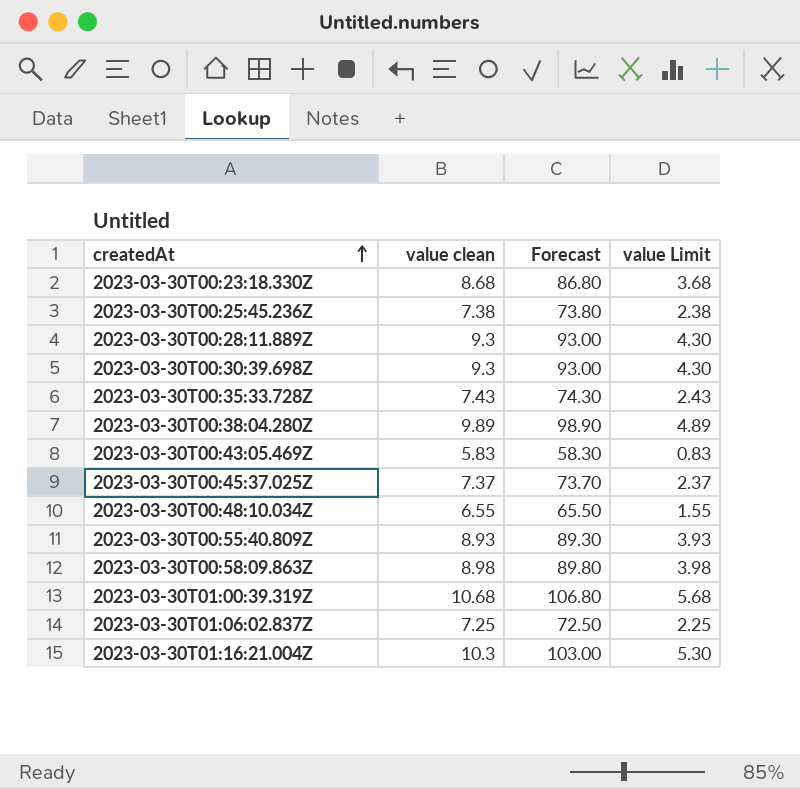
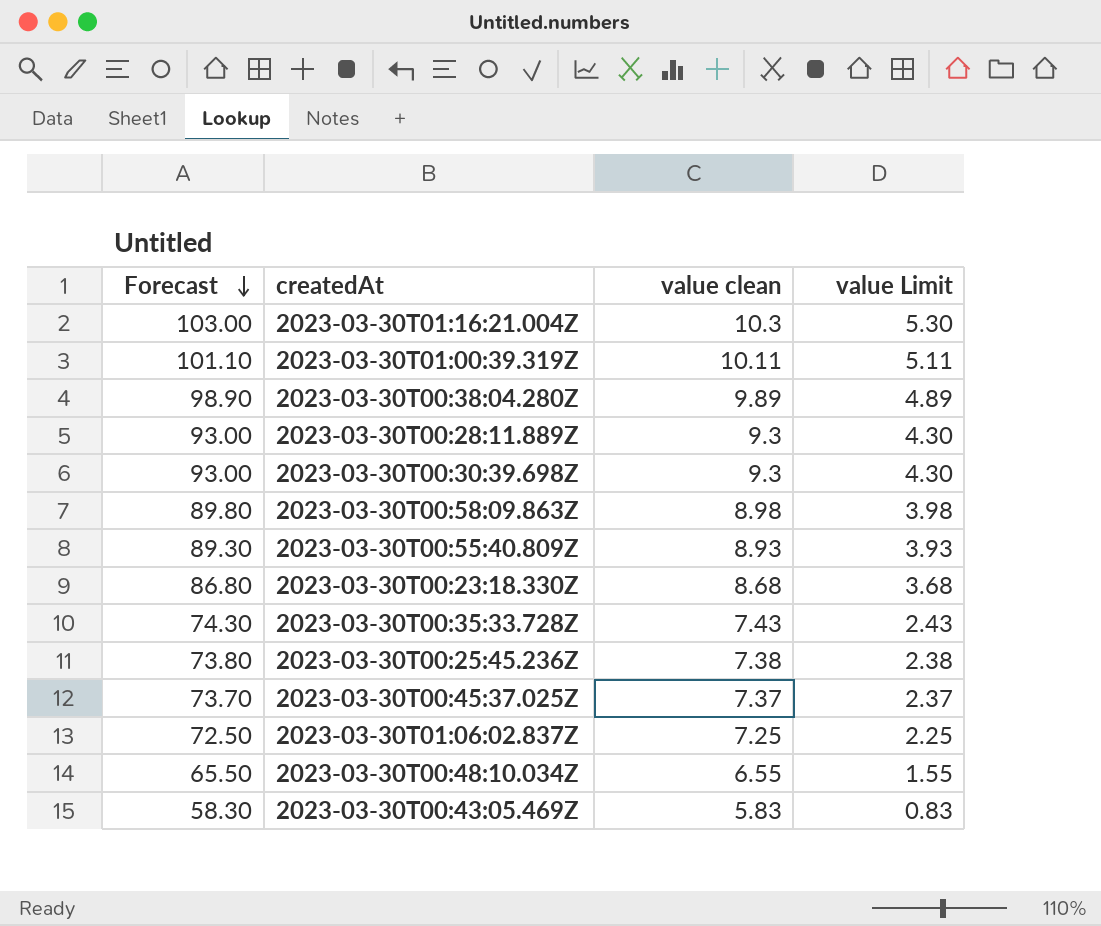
row order: createdAt ascending -> Forecast descending
column Forecast | position: 3 -> 1
2023-03-30T01:00:39.319Z | Forecast: 106.80 -> 101.10
2023-03-30T01:00:39.319Z | value clean: 10.68 -> 10.11
2023-03-30T01:00:39.319Z | value Limit: 5.68 -> 5.11

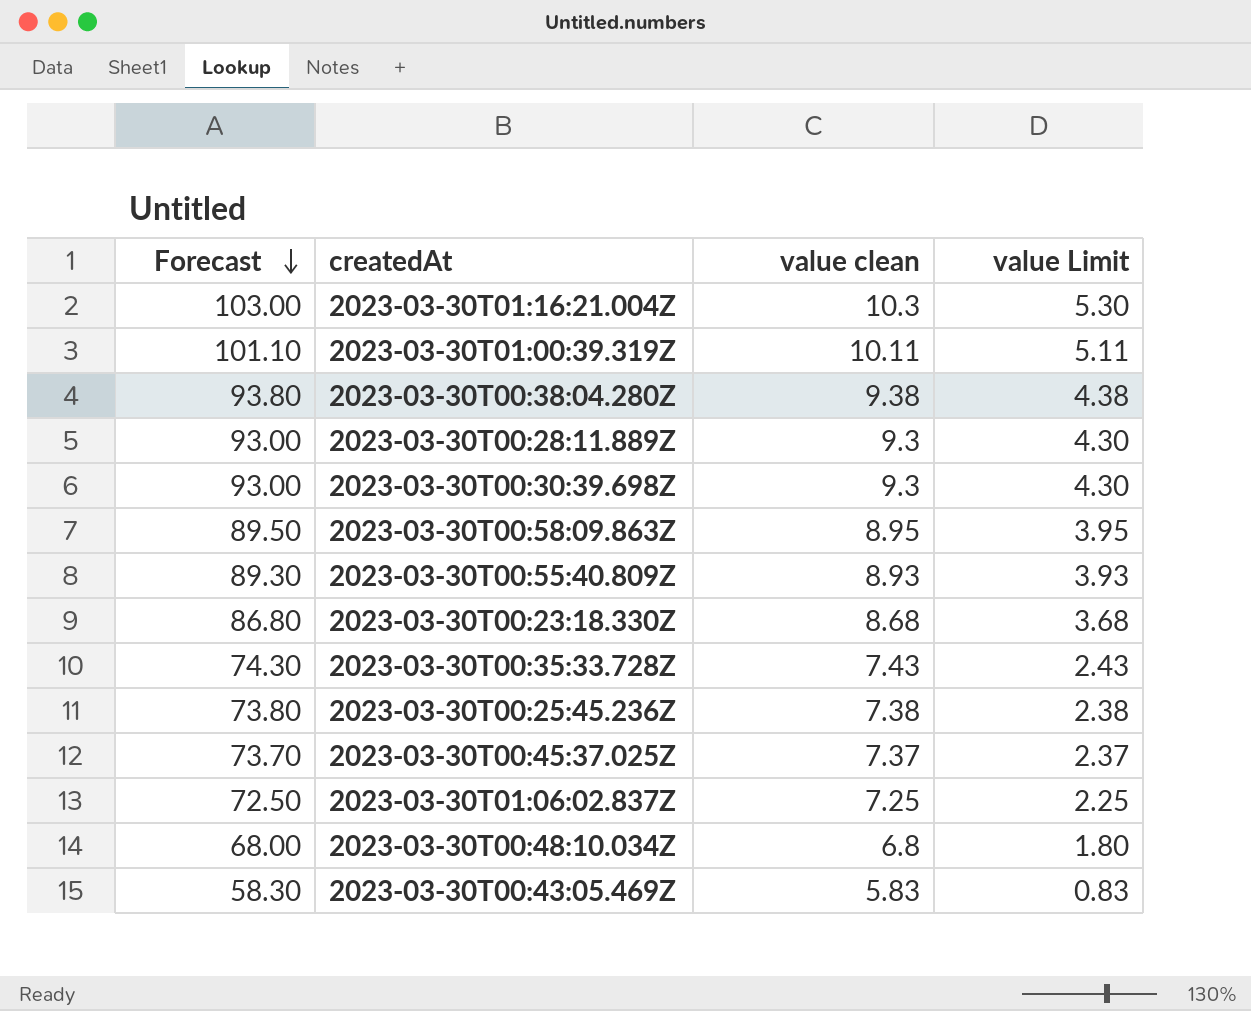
2023-03-30T00:38:04.280Z | Forecast: 98.90 -> 93.80
2023-03-30T00:38:04.280Z | value clean: 9.89 -> 9.38
2023-03-30T00:38:04.280Z | value Limit: 4.89 -> 4.38
2023-03-30T00:58:09.863Z | Forecast: 89.80 -> 89.50
2023-03-30T00:58:09.863Z | value clean: 8.98 -> 8.95
2023-03-30T00:58:09.863Z | value Limit: 3.98 -> 3.95
2023-03-30T00:48:10.034Z | Forecast: 65.50 -> 68.00
2023-03-30T00:48:10.034Z | value clean: 6.55 -> 6.8
2023-03-30T00:48:10.034Z | value Limit: 1.55 -> 1.80

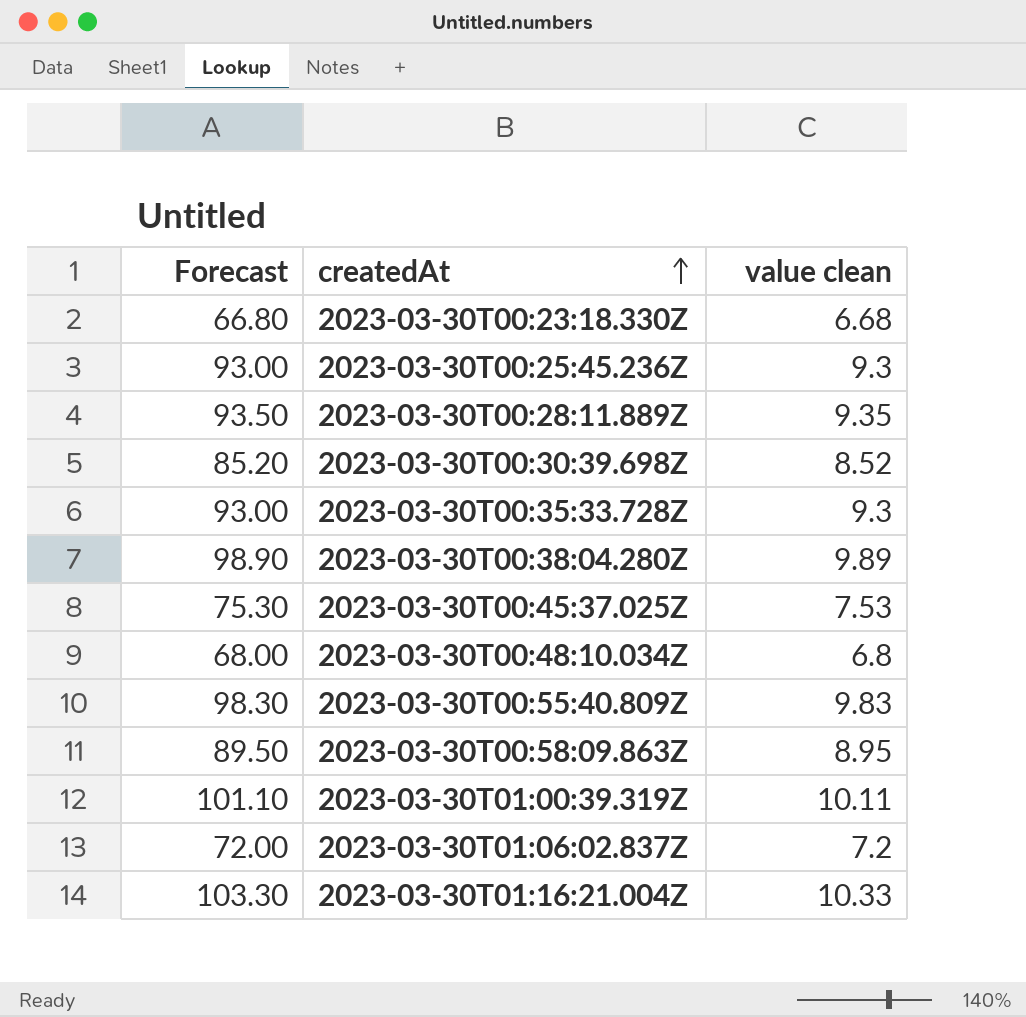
row order: Forecast descending -> createdAt ascending
column value Limit | formula: [value clean] - 5 -> none
row 2023-03-30T00:43:05.469Z: 58.30 | 5.83 | 0.83 -> none
2023-03-30T00:23:18.330Z | Forecast: 86.80 -> 66.80
2023-03-30T00:23:18.330Z | value clean: 8.68 -> 6.68
2023-03-30T00:25:45.236Z | Forecast: 73.80 -> 93.00
2023-03-30T00:25:45.236Z | value clean: 7.38 -> 9.3
2023-03-30T00:28:11.889Z | Forecast: 93.00 -> 93.50
2023-03-30T00:28:11.889Z | value clean: 9.3 -> 9.35
2023-03-30T00:30:39.698Z | Forecast: 93.00 -> 85.20
2023-03-30T00:30:39.698Z | value clean: 9.3 -> 8.52
2023-03-30T00:35:33.728Z | Forecast: 74.30 -> 93.00
2023-03-30T00:35:33.728Z | value clean: 7.43 -> 9.3
2023-03-30T00:38:04.280Z | Forecast: 93.80 -> 98.90
2023-03-30T00:38:04.280Z | value clean: 9.38 -> 9.89
2023-03-30T00:45:37.025Z | Forecast: 73.70 -> 75.30
2023-03-30T00:45:37.025Z | value clean: 7.37 -> 7.53
2023-03-30T00:55:40.809Z | Forecast: 89.30 -> 98.30
2023-03-30T00:55:40.809Z | value clean: 8.93 -> 9.83
2023-03-30T01:06:02.837Z | Forecast: 72.50 -> 72.00
2023-03-30T01:06:02.837Z | value clean: 7.25 -> 7.2
2023-03-30T01:16:21.004Z | Forecast: 103.00 -> 103.30
2023-03-30T01:16:21.004Z | value clean: 10.3 -> 10.33

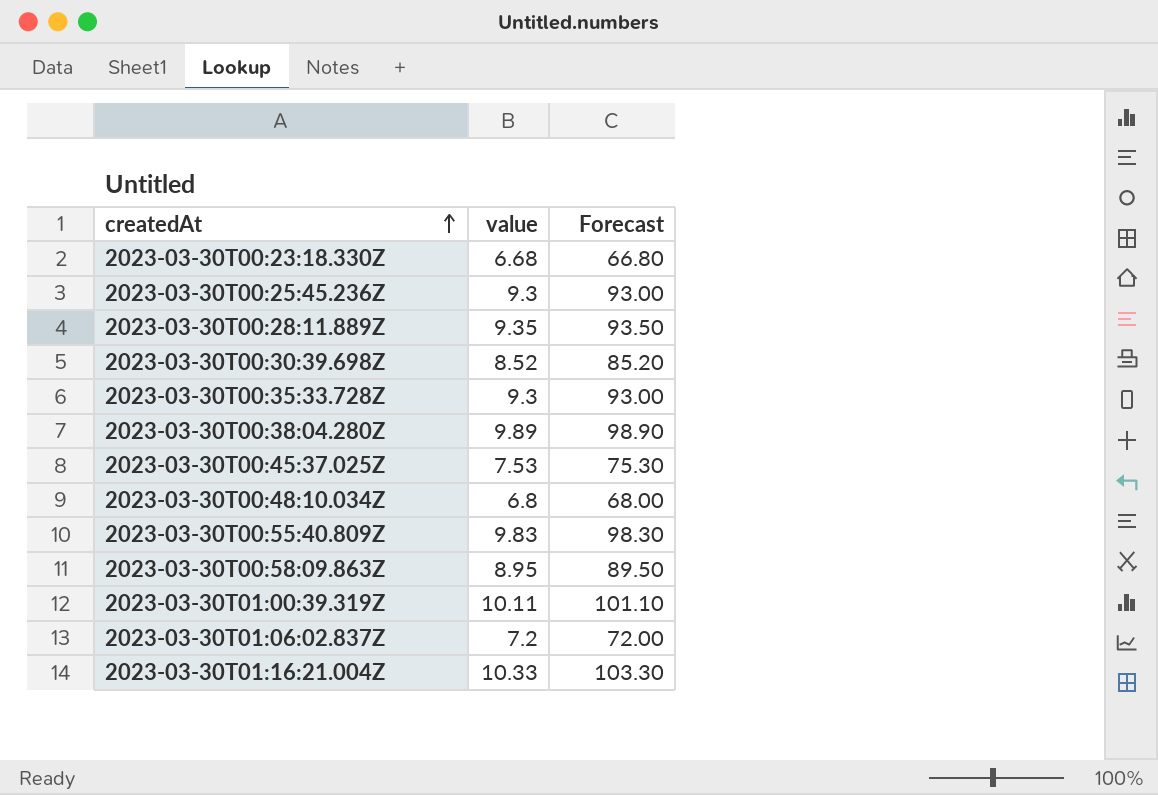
column name: value clean -> value
column Forecast | position: 1 -> 3

